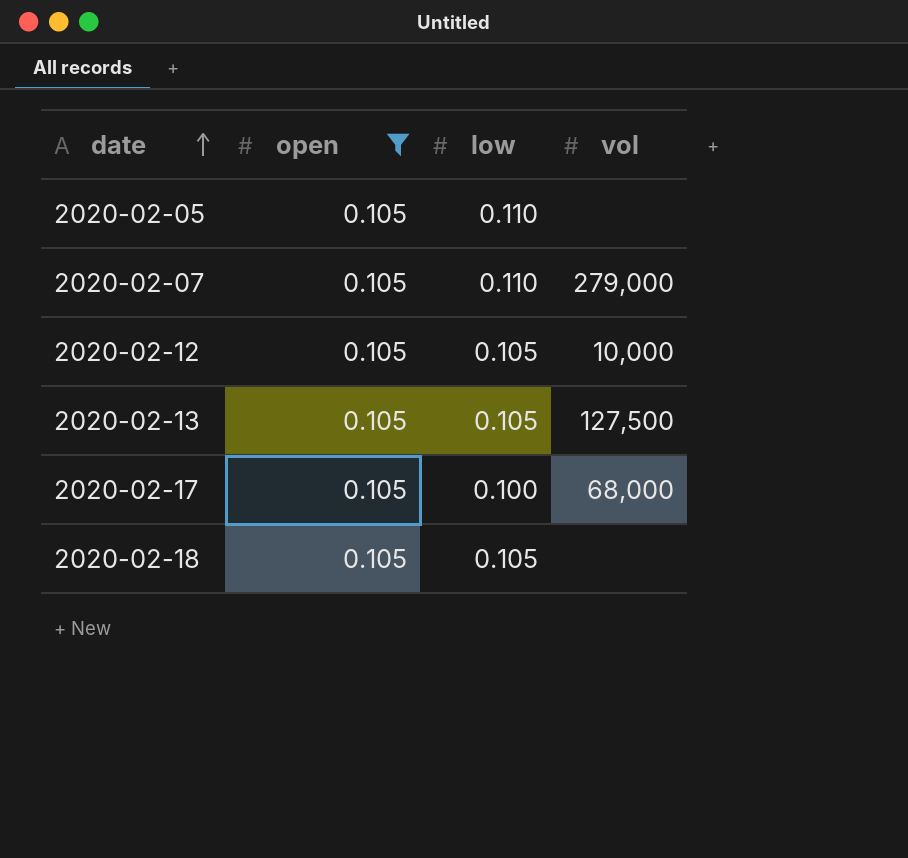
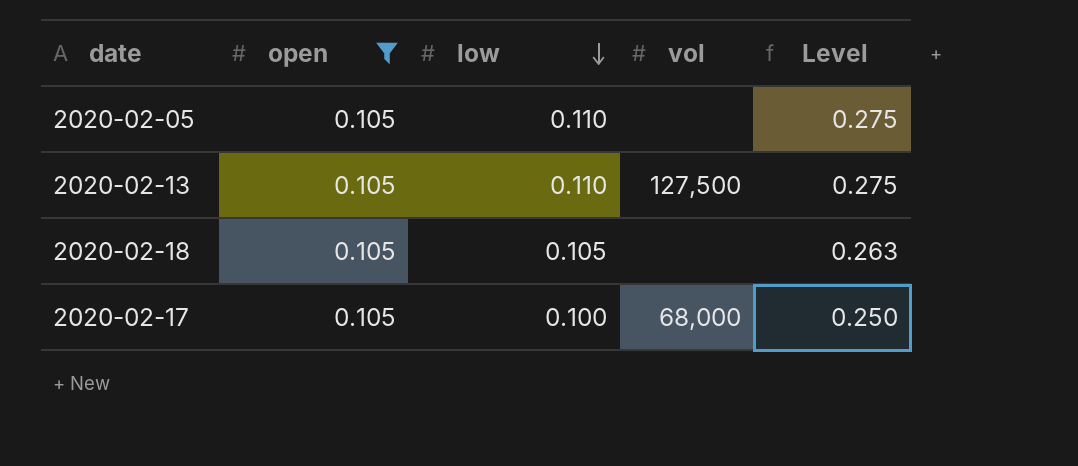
row order: date ascending -> low descending
column Level | formula: none -> [low] * 2.5
row 2020-02-07: 0.105 | 0.110 | 279,000 -> none
row 2020-02-12: 0.105 | 0.105 | 10,000 -> none
2020-02-13 | low: 0.105 -> 0.110

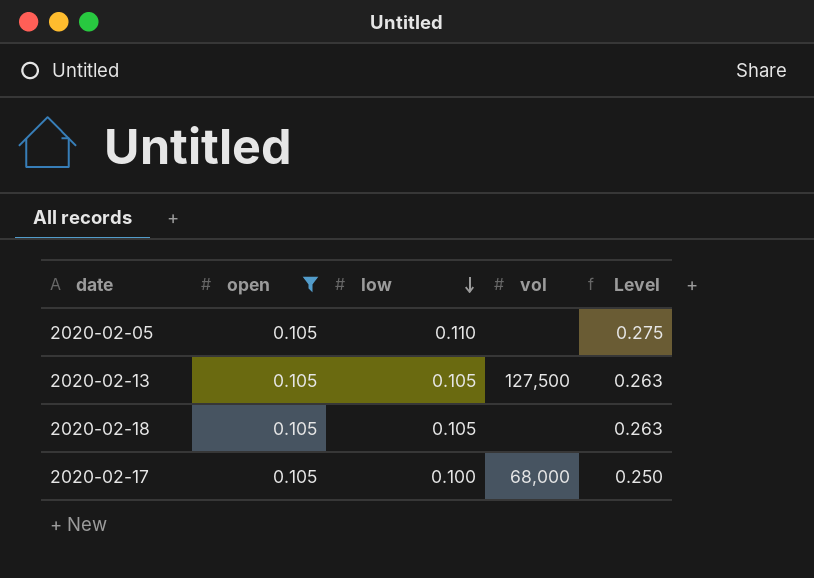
2020-02-13 | low: 0.110 -> 0.105
2020-02-13 | Level: 0.275 -> 0.263

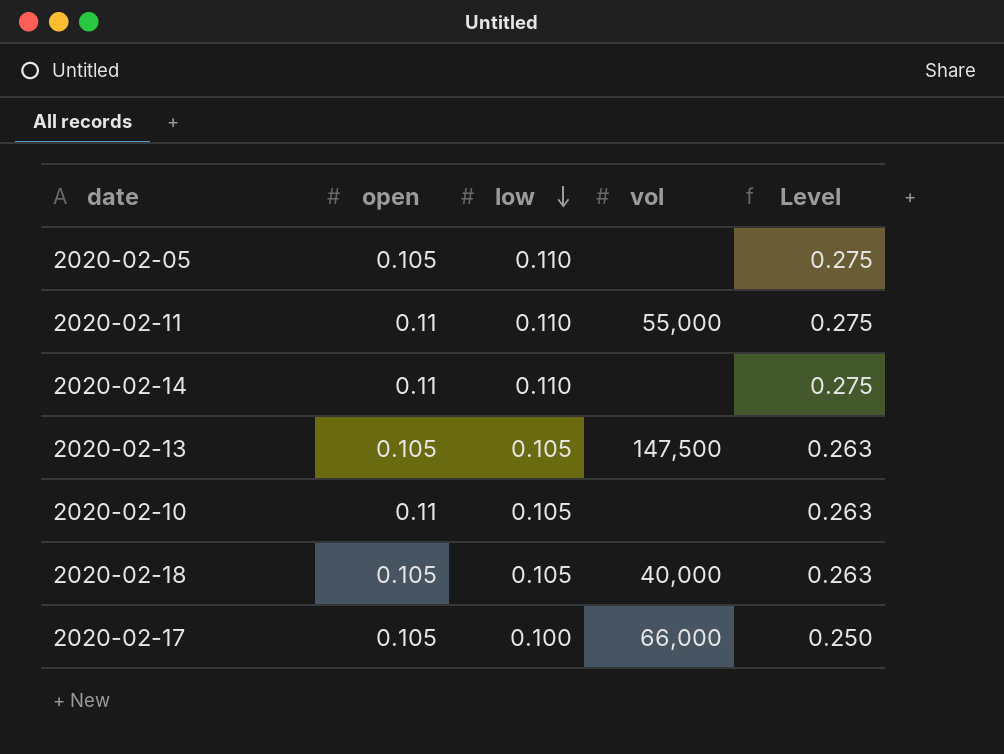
filter: open = 0.105 -> none
2020-02-13 | vol: 127,500 -> 147,500
2020-02-18 | vol: none -> 40,000
2020-02-17 | vol: 68,000 -> 66,000

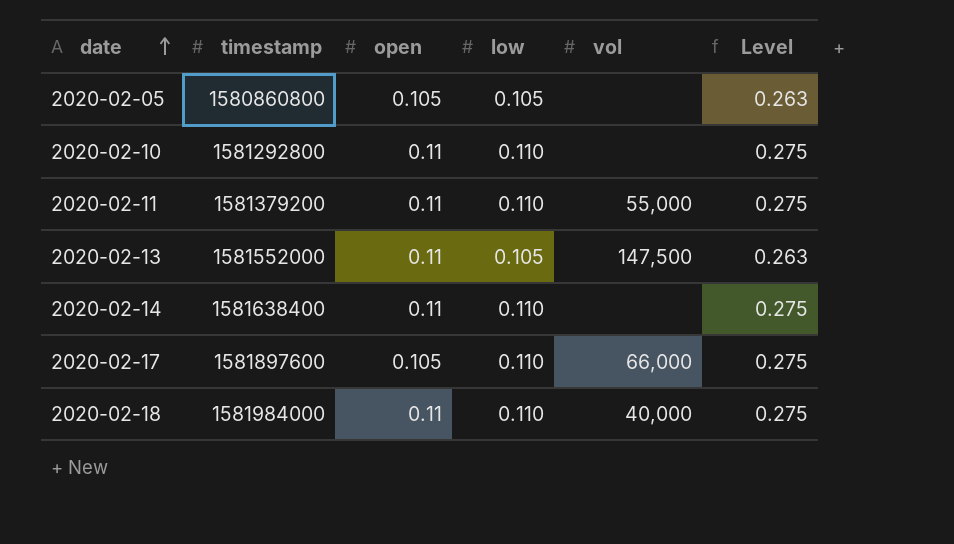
row order: low descending -> date ascending
column timestamp | position: none -> 2
2020-02-05 | low: 0.110 -> 0.105
2020-02-05 | Level: 0.275 -> 0.263
2020-02-10 | low: 0.105 -> 0.110
2020-02-10 | Level: 0.263 -> 0.275
2020-02-13 | open: 0.105 -> 0.11
2020-02-17 | low: 0.100 -> 0.110
2020-02-17 | Level: 0.250 -> 0.275
2020-02-18 | open: 0.105 -> 0.11
2020-02-18 | low: 0.105 -> 0.110
2020-02-18 | Level: 0.263 -> 0.275

